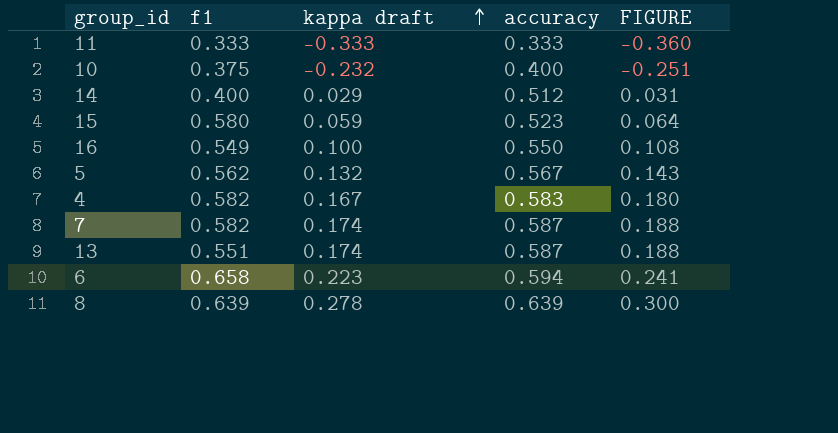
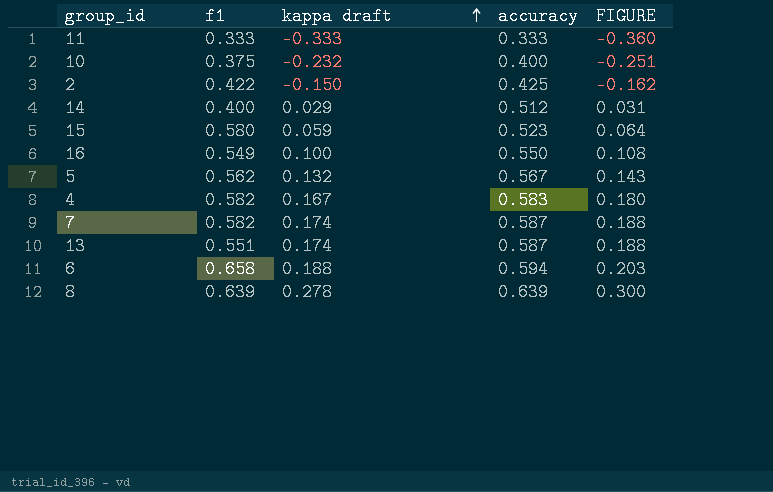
row 2: none -> 0.422 | -0.150 | 0.425 | -0.162
6 | kappa draft: 0.223 -> 0.188
6 | FIGURE: 0.241 -> 0.203

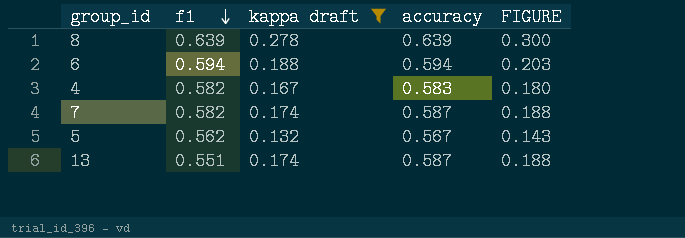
filter: none -> kappa draft >= 0.132
row order: kappa draft ascending -> f1 descending
6 | f1: 0.658 -> 0.594

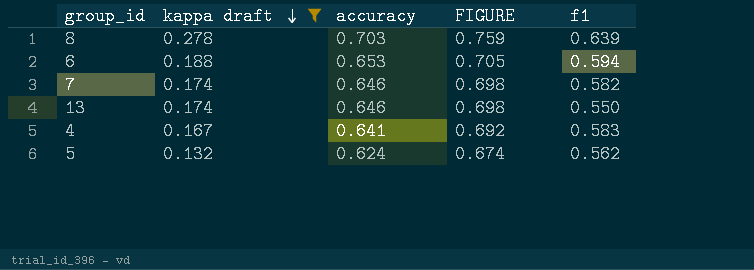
row order: f1 descending -> kappa draft descending
column FIGURE | formula: [kappa draft] * 1.08 -> [accuracy] * 1.08
column f1 | position: 2 -> 5
8 | accuracy: 0.639 -> 0.703
6 | accuracy: 0.594 -> 0.653
7 | accuracy: 0.587 -> 0.646
13 | accuracy: 0.587 -> 0.646
13 | f1: 0.551 -> 0.550
4 | accuracy: 0.583 -> 0.641
4 | f1: 0.582 -> 0.583
5 | accuracy: 0.567 -> 0.624

